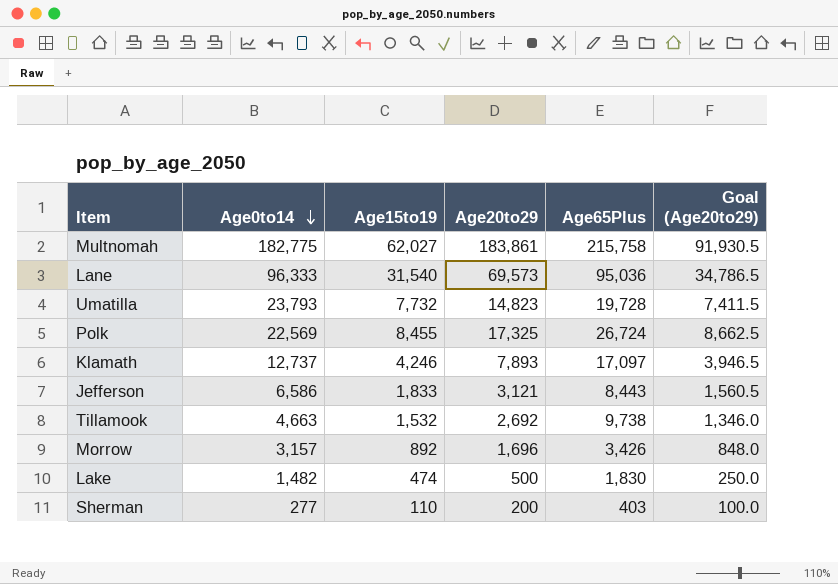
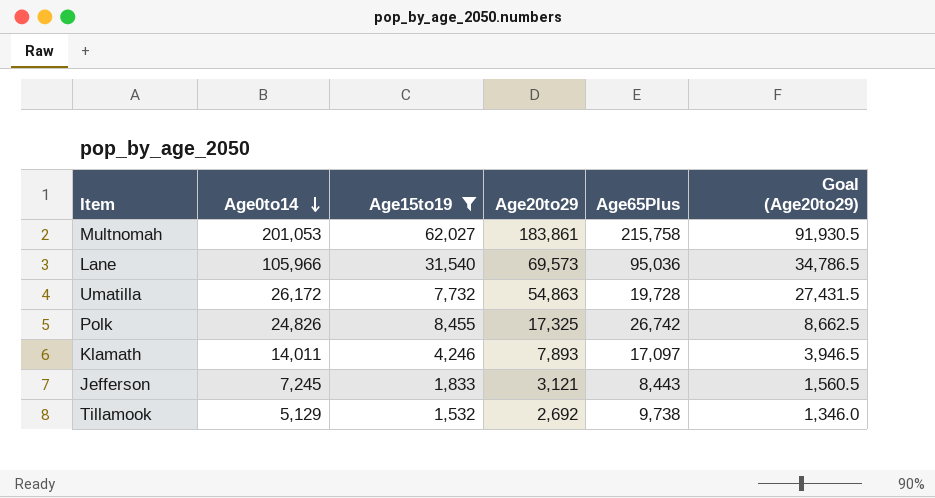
filter: none -> Age15to19 >= 1,532
Multnomah | Age0to14: 182,775 -> 201,053
Lane | Age0to14: 96,333 -> 105,966
Umatilla | Age0to14: 23,793 -> 26,172
Umatilla | Age20to29: 14,823 -> 54,863
Umatilla | Goal (Age20to29): 7,411.5 -> 27,431.5
Polk | Age0to14: 22,569 -> 24,826
Polk | Age65Plus: 26,724 -> 26,742
Klamath | Age0to14: 12,737 -> 14,011
Jefferson | Age0to14: 6,586 -> 7,245
Tillamook | Age0to14: 4,663 -> 5,129

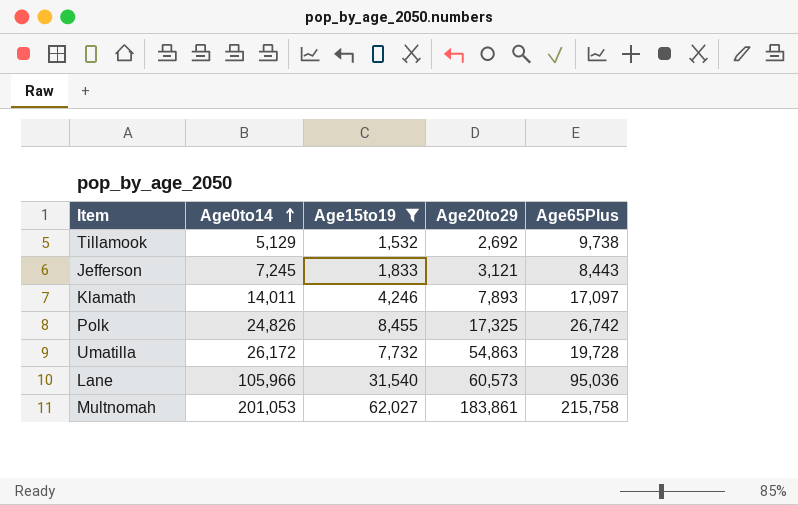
row order: Age0to14 descending -> Age0to14 ascending
column Goal (Age20to29) | formula: [Age20to29] * 0.5 -> none
Lane | Age20to29: 69,573 -> 60,573

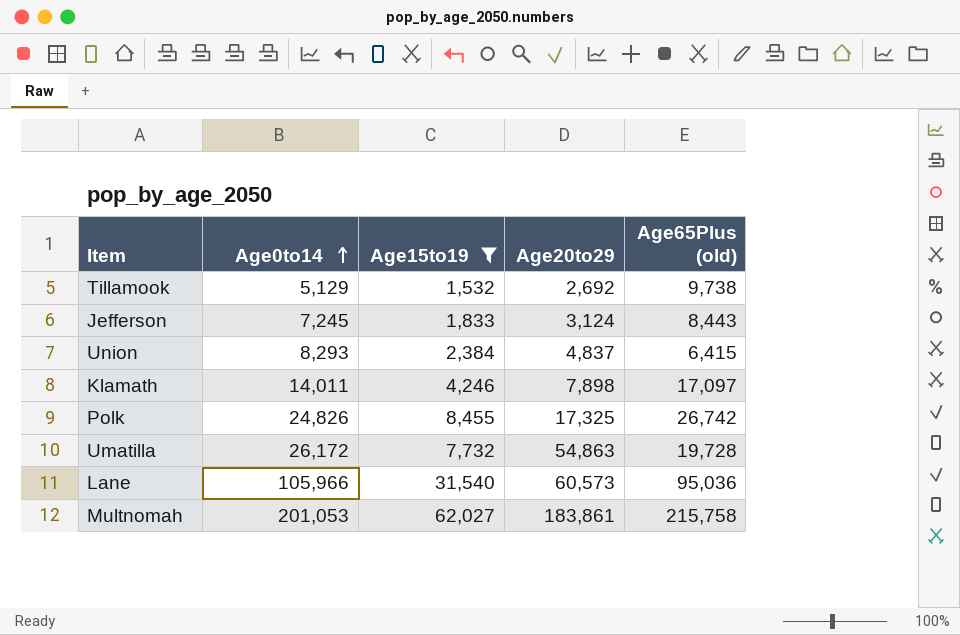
column name: Age65Plus -> Age65Plus (old)
Jefferson | Age20to29: 3,121 -> 3,124
row Union: none -> 8,293 | 2,384 | 4,837 | 6,415
Klamath | Age20to29: 7,893 -> 7,898

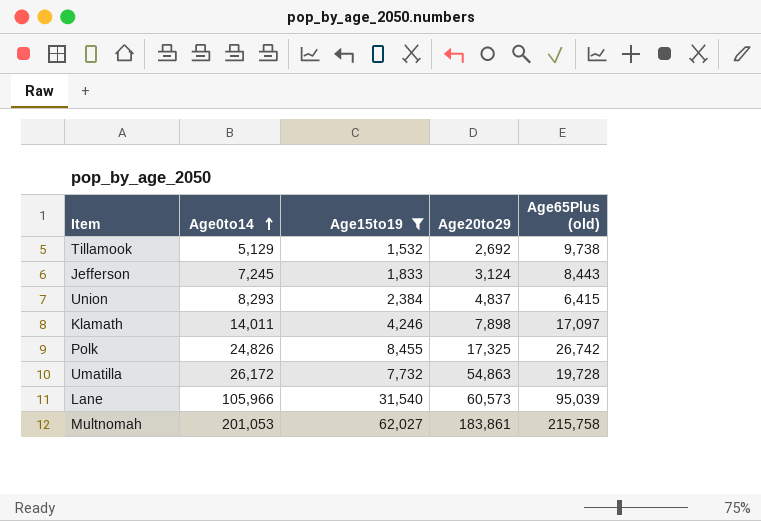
Lane | Age65Plus (old): 95,036 -> 95,039

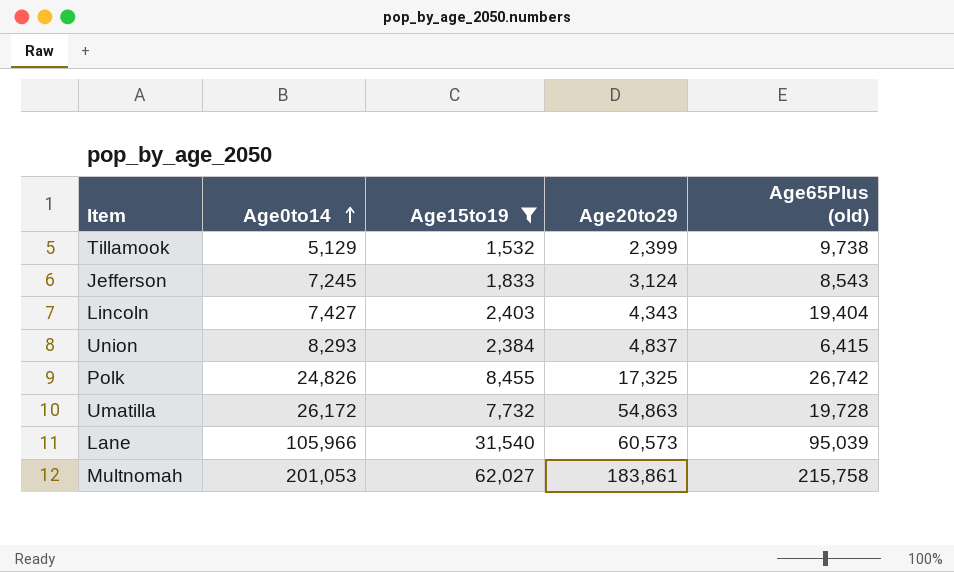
row Klamath: 14,011 | 4,246 | 7,898 | 17,097 -> none
Tillamook | Age20to29: 2,692 -> 2,399
Jefferson | Age65Plus (old): 8,443 -> 8,543
row Lincoln: none -> 7,427 | 2,403 | 4,343 | 19,404

